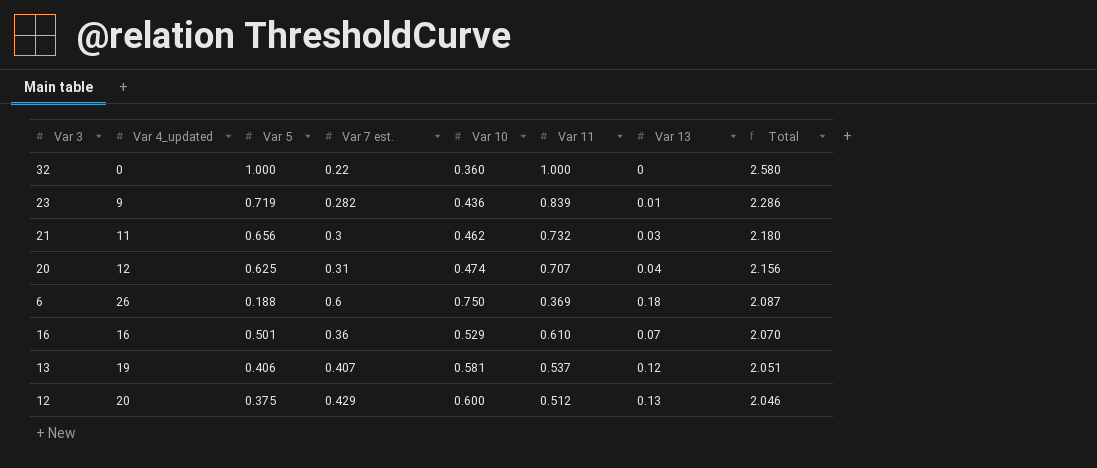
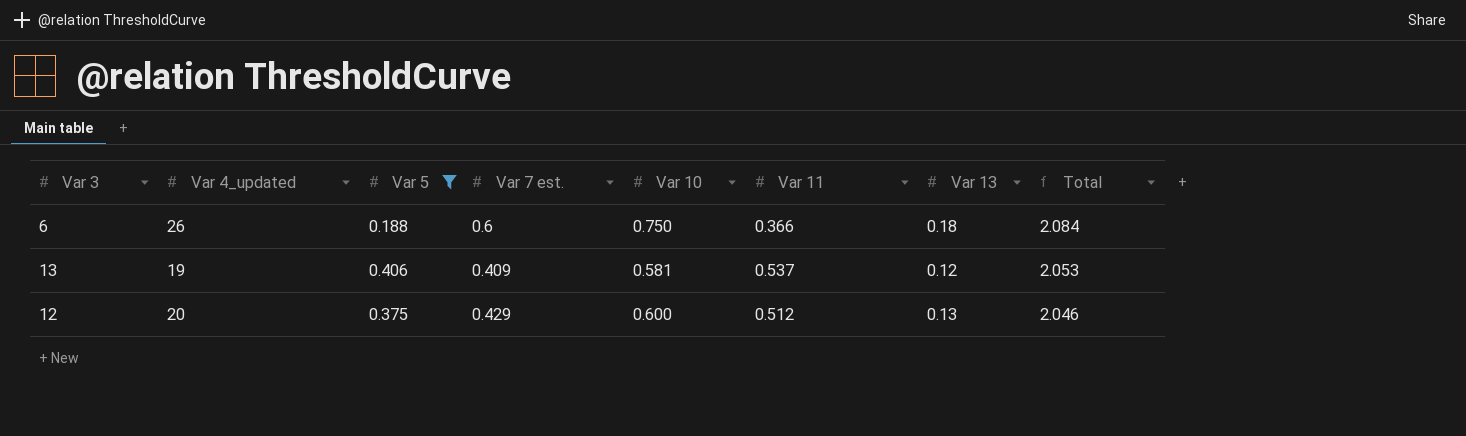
filter: none -> Var 5 <= 0.406
6 | Var 11: 0.369 -> 0.366
6 | Total: 2.087 -> 2.084
13 | Var 7 est.: 0.407 -> 0.409
13 | Total: 2.051 -> 2.053

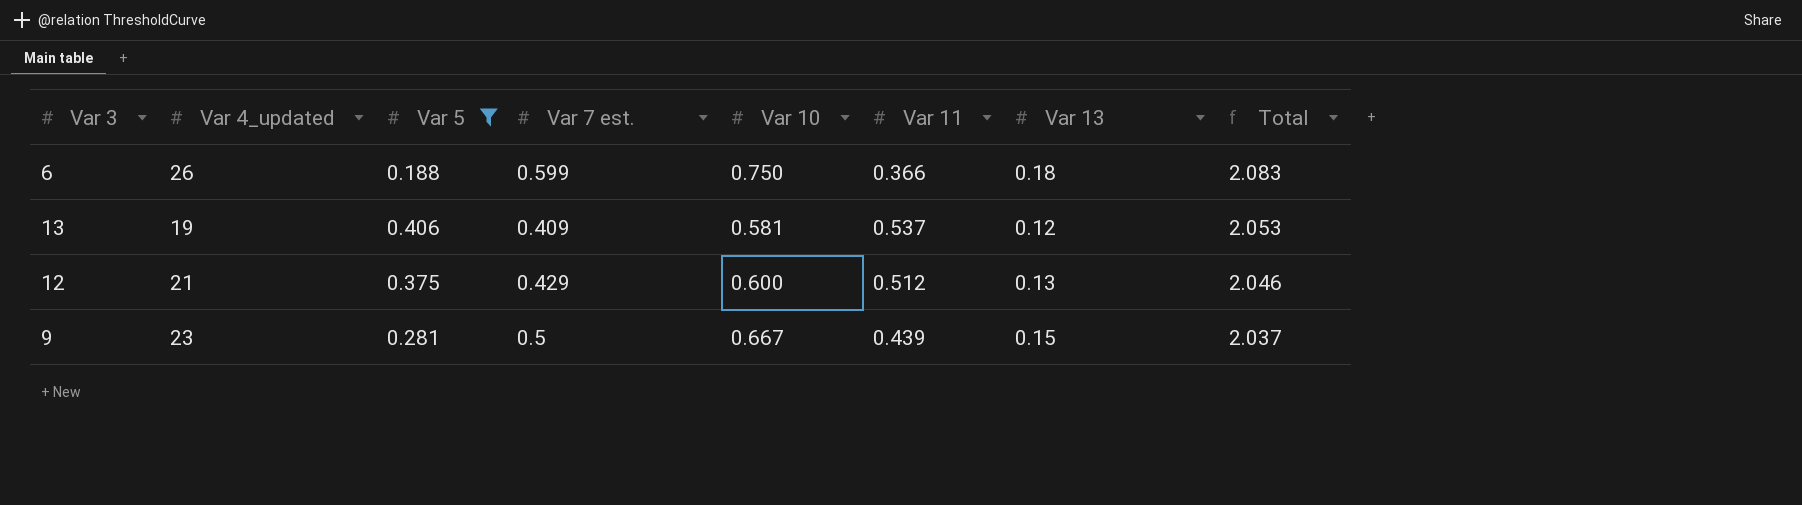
6 | Var 7 est.: 0.6 -> 0.599
6 | Total: 2.084 -> 2.083
12 | Var 4_updated: 20 -> 21
row 9: none -> 23 | 0.281 | 0.5 | 0.667 | 0.439 | 0.15 | 2.037

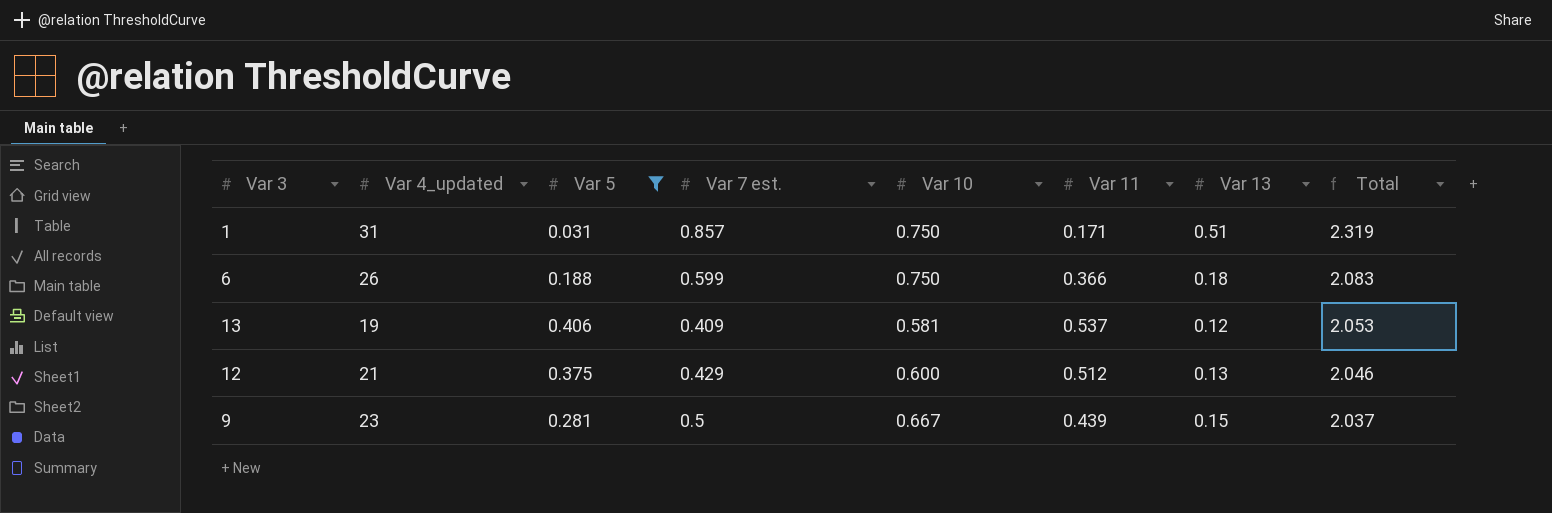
row 1: none -> 31 | 0.031 | 0.857 | 0.750 | 0.171 | 0.51 | 2.319

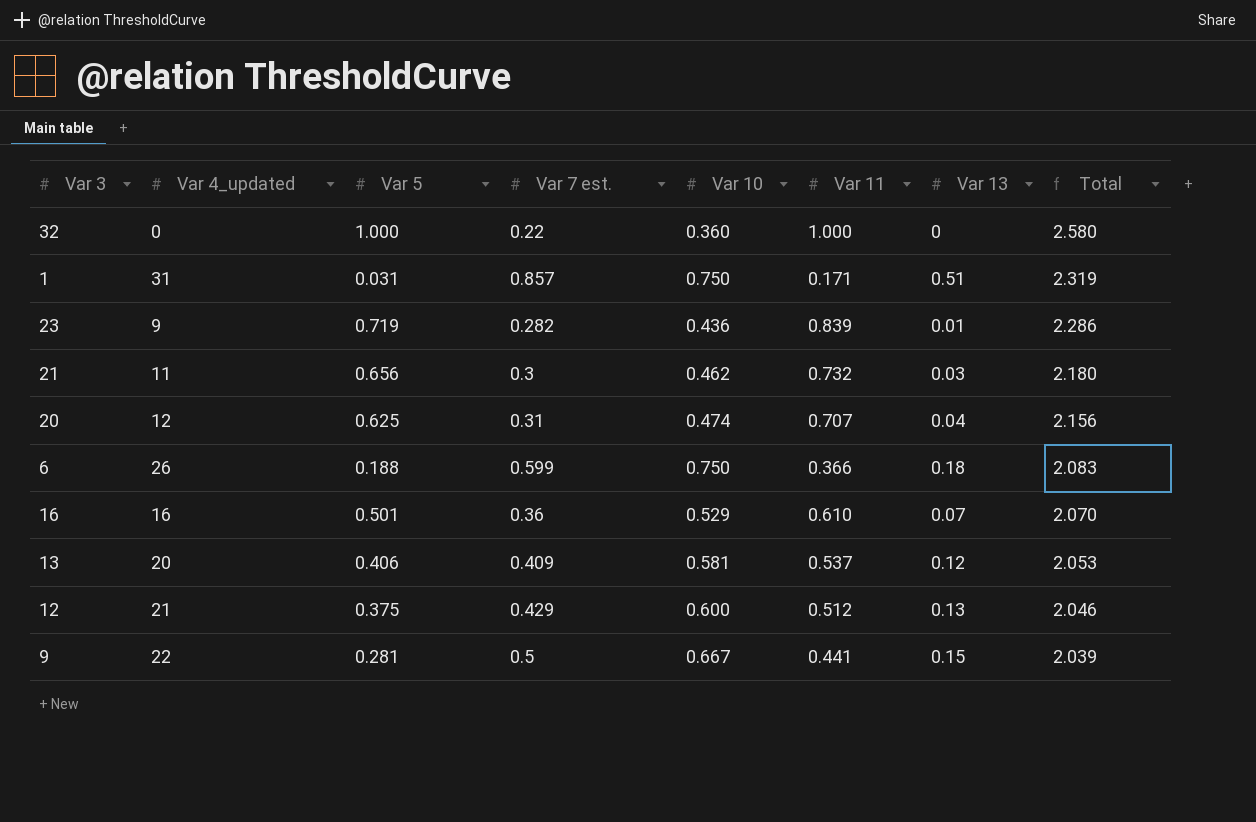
filter: Var 5 <= 0.406 -> none
13 | Var 4_updated: 19 -> 20
9 | Var 4_updated: 23 -> 22
9 | Var 11: 0.439 -> 0.441
9 | Total: 2.037 -> 2.039

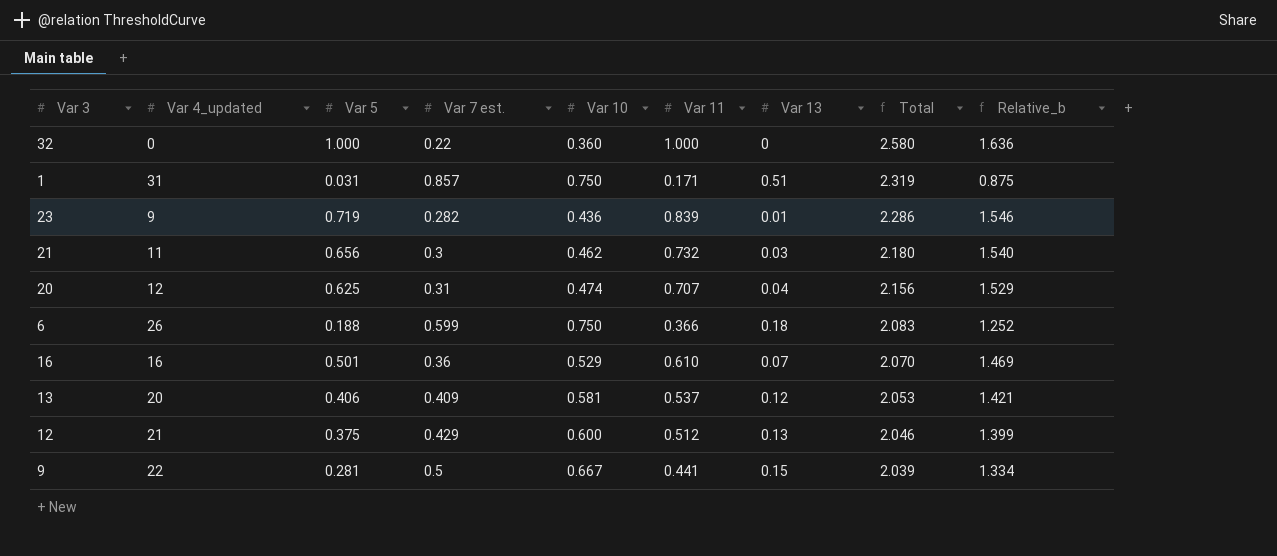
column Relative_b | formula: none -> [Var 10] / [Var 7 est.]

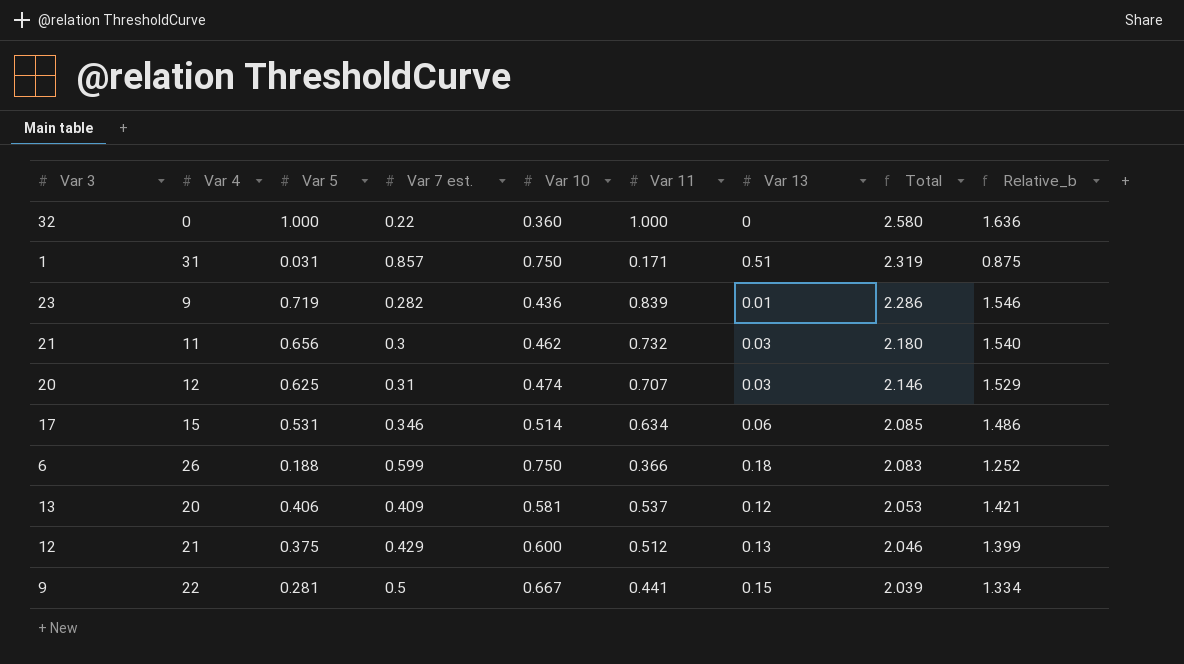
column name: Var 4_updated -> Var 4
row 16: 16 | 0.501 | 0.36 | 0.529 | 0.610 | 0.07 | 2.070 | 1.469 -> none
20 | Var 13: 0.04 -> 0.03
20 | Total: 2.156 -> 2.146
row 17: none -> 15 | 0.531 | 0.346 | 0.514 | 0.634 | 0.06 | 2.085 | 1.486

